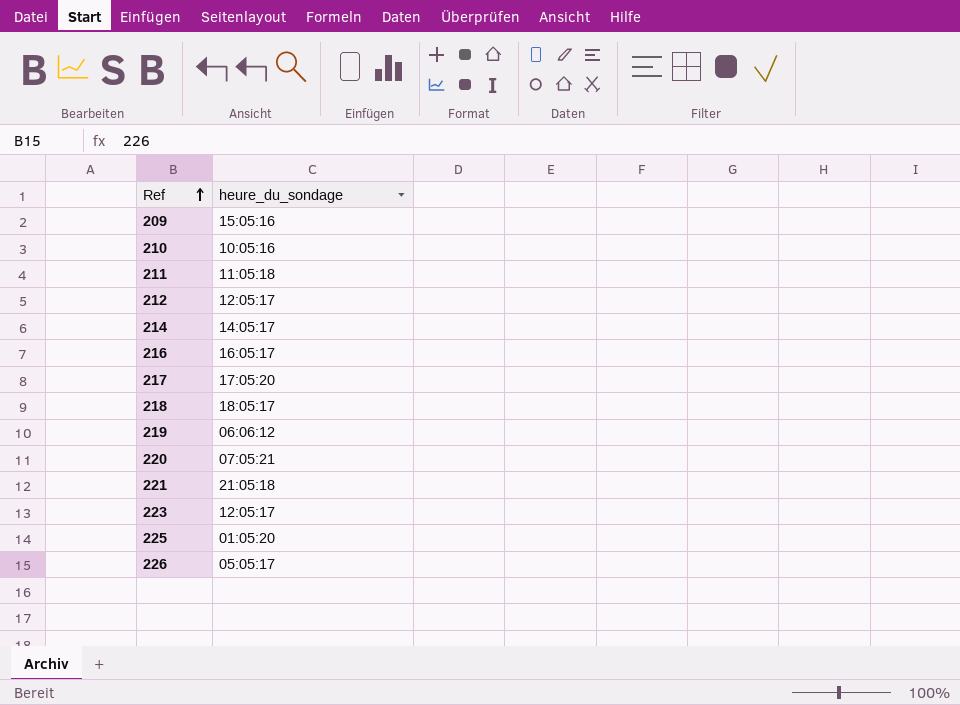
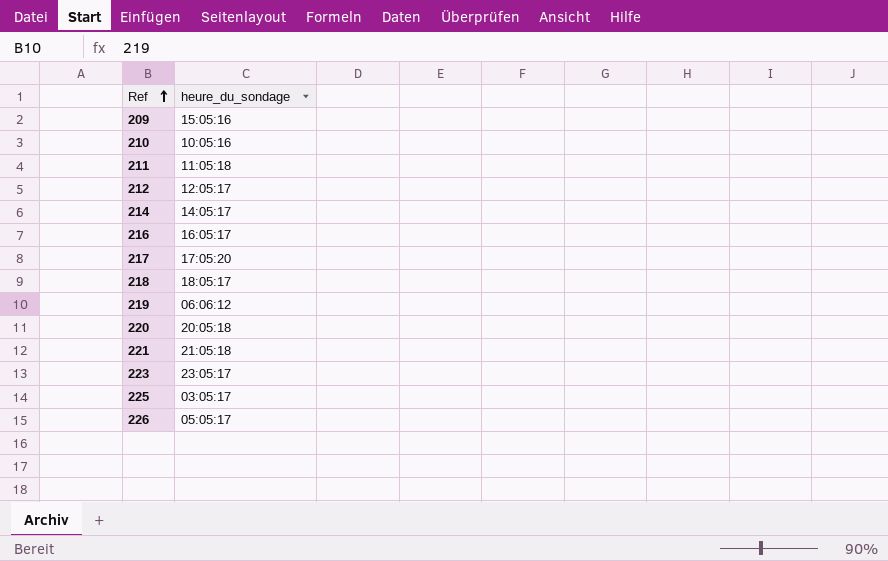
220 | heure_du_sondage: 07:05:21 -> 20:05:18
223 | heure_du_sondage: 12:05:17 -> 23:05:17
225 | heure_du_sondage: 01:05:20 -> 03:05:17

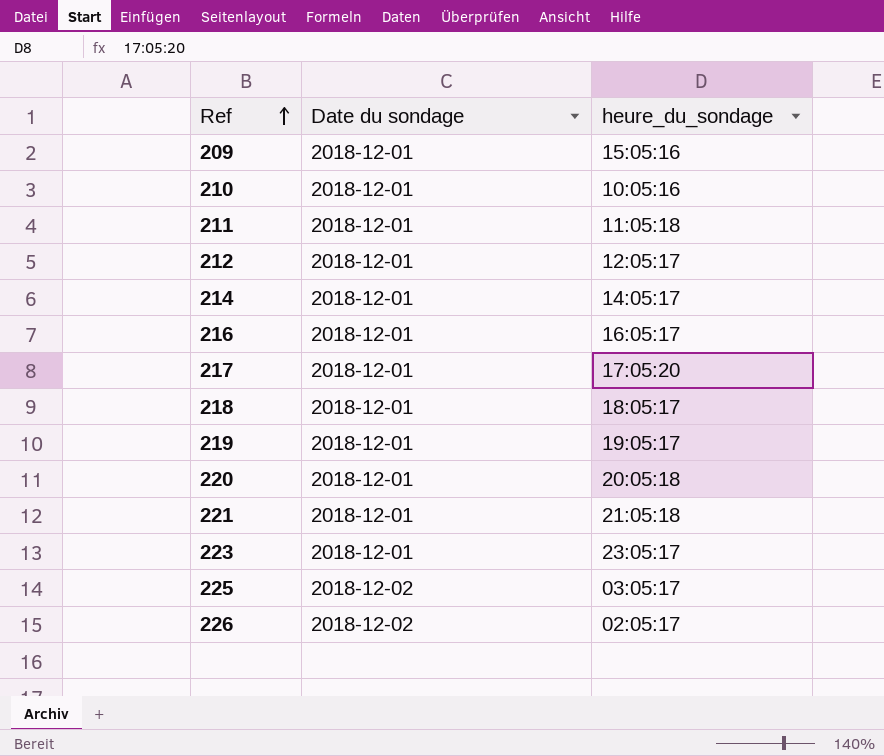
column Date du sondage | position: none -> 2
219 | heure_du_sondage: 06:06:12 -> 19:05:17
226 | heure_du_sondage: 05:05:17 -> 02:05:17

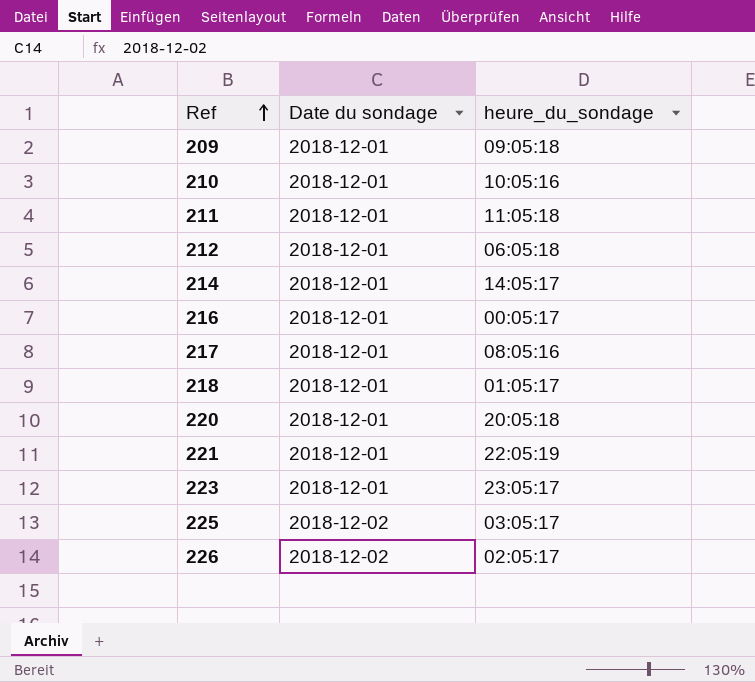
row 219: 2018-12-01 | 19:05:17 -> none
209 | heure_du_sondage: 15:05:16 -> 09:05:18
212 | heure_du_sondage: 12:05:17 -> 06:05:18
216 | heure_du_sondage: 16:05:17 -> 00:05:17
217 | heure_du_sondage: 17:05:20 -> 08:05:16
218 | heure_du_sondage: 18:05:17 -> 01:05:17
221 | heure_du_sondage: 21:05:18 -> 22:05:19

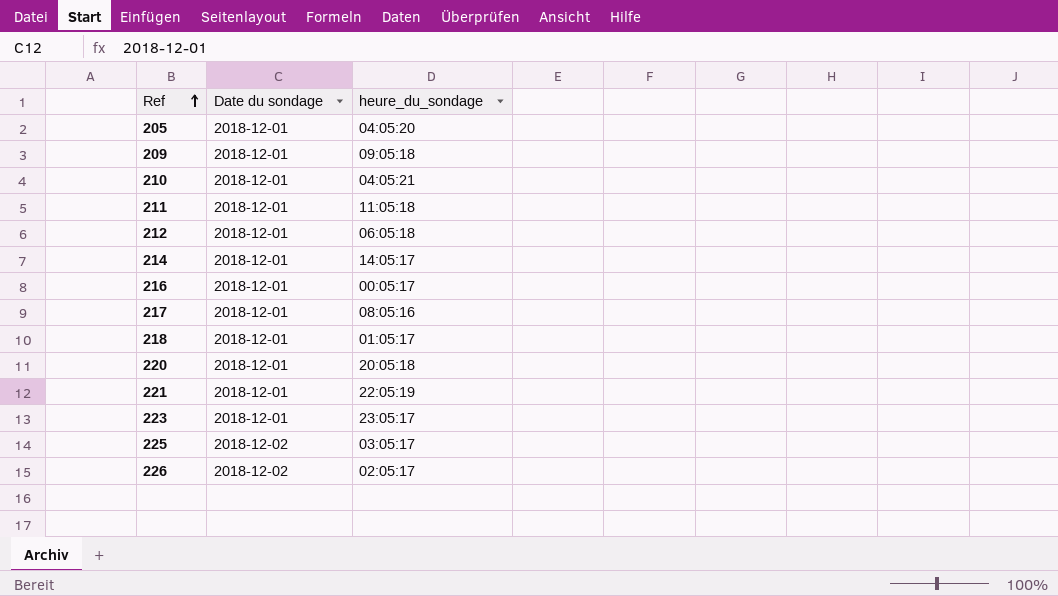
row 205: none -> 2018-12-01 | 04:05:20
210 | heure_du_sondage: 10:05:16 -> 04:05:21

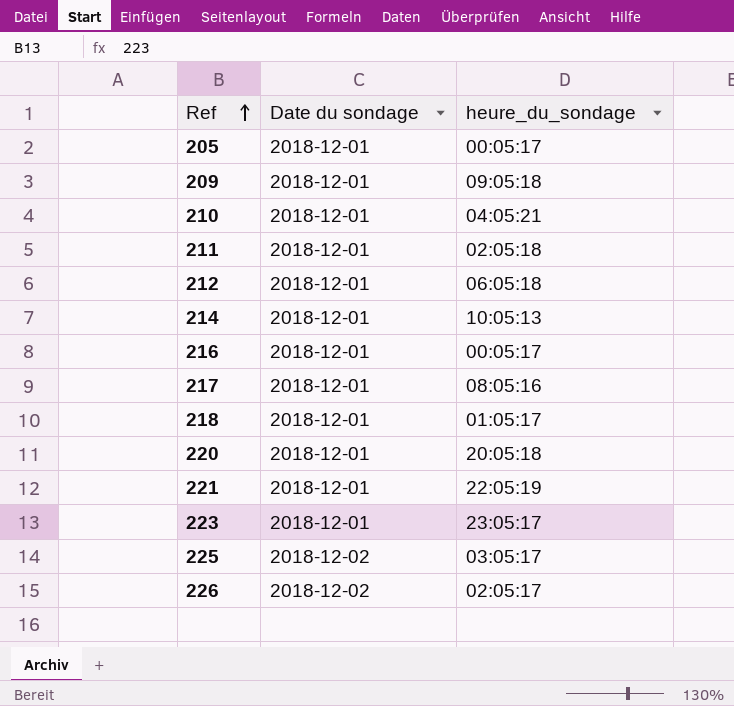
205 | heure_du_sondage: 04:05:20 -> 00:05:17
211 | heure_du_sondage: 11:05:18 -> 02:05:18
214 | heure_du_sondage: 14:05:17 -> 10:05:13

